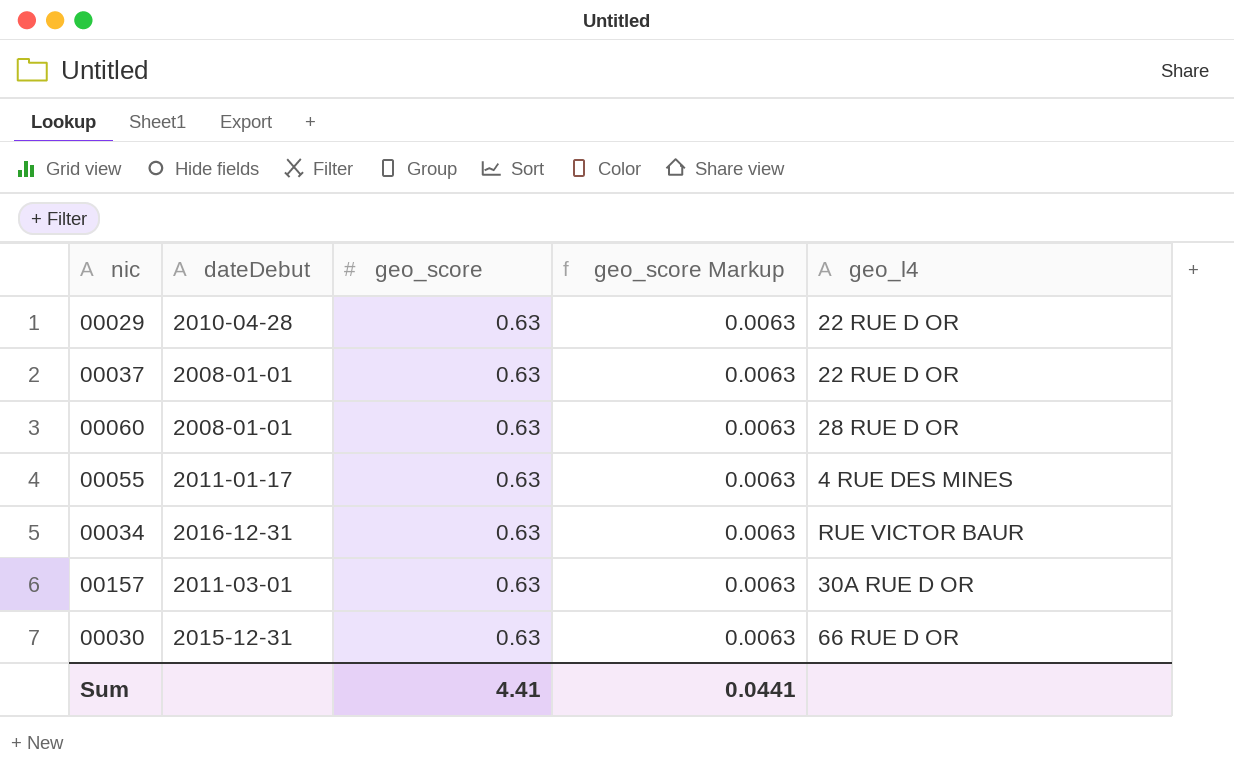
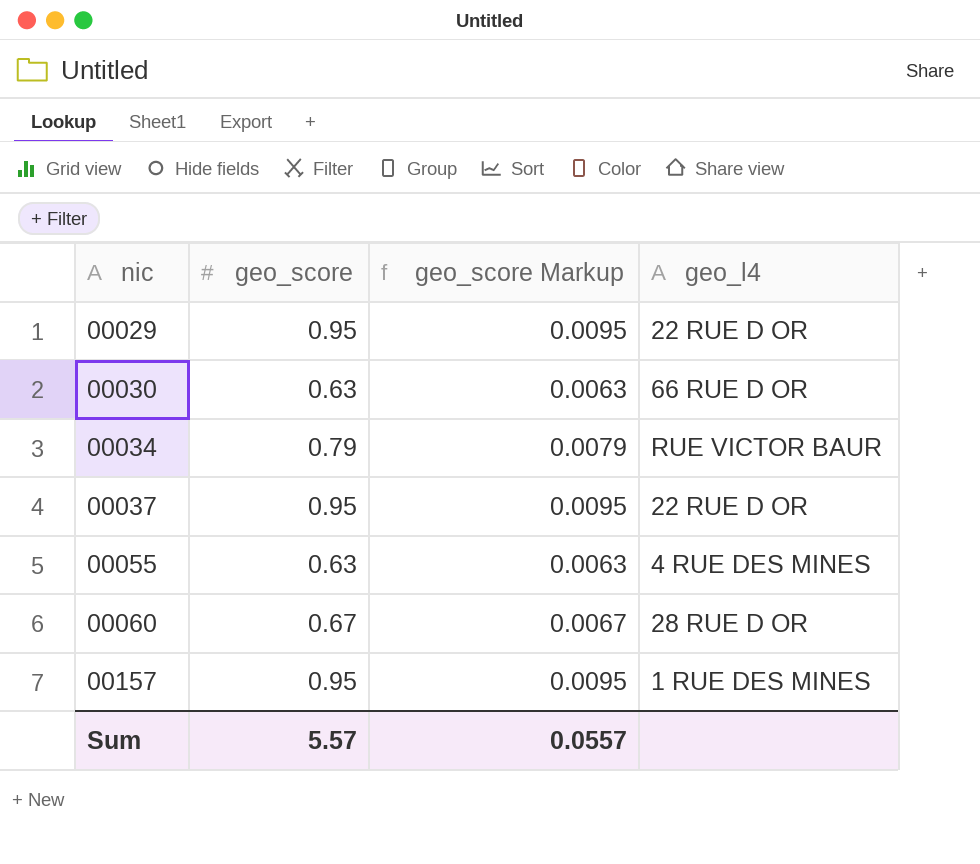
row order: none -> nic ascending
column dateDebut | position: 2 -> none
00029 | geo_score: 0.63 -> 0.95
00029 | geo_score Markup: 0.0063 -> 0.0095
00034 | geo_score: 0.63 -> 0.79
00034 | geo_score Markup: 0.0063 -> 0.0079
00037 | geo_score: 0.63 -> 0.95
00037 | geo_score Markup: 0.0063 -> 0.0095
00060 | geo_score: 0.63 -> 0.67
00060 | geo_score Markup: 0.0063 -> 0.0067
00157 | geo_score: 0.63 -> 0.95
00157 | geo_score Markup: 0.0063 -> 0.0095
00157 | geo_l4: 30A RUE D OR -> 1 RUE DES MINES
Sum | geo_score: 4.41 -> 5.57
Sum | geo_score Markup: 0.0441 -> 0.0557

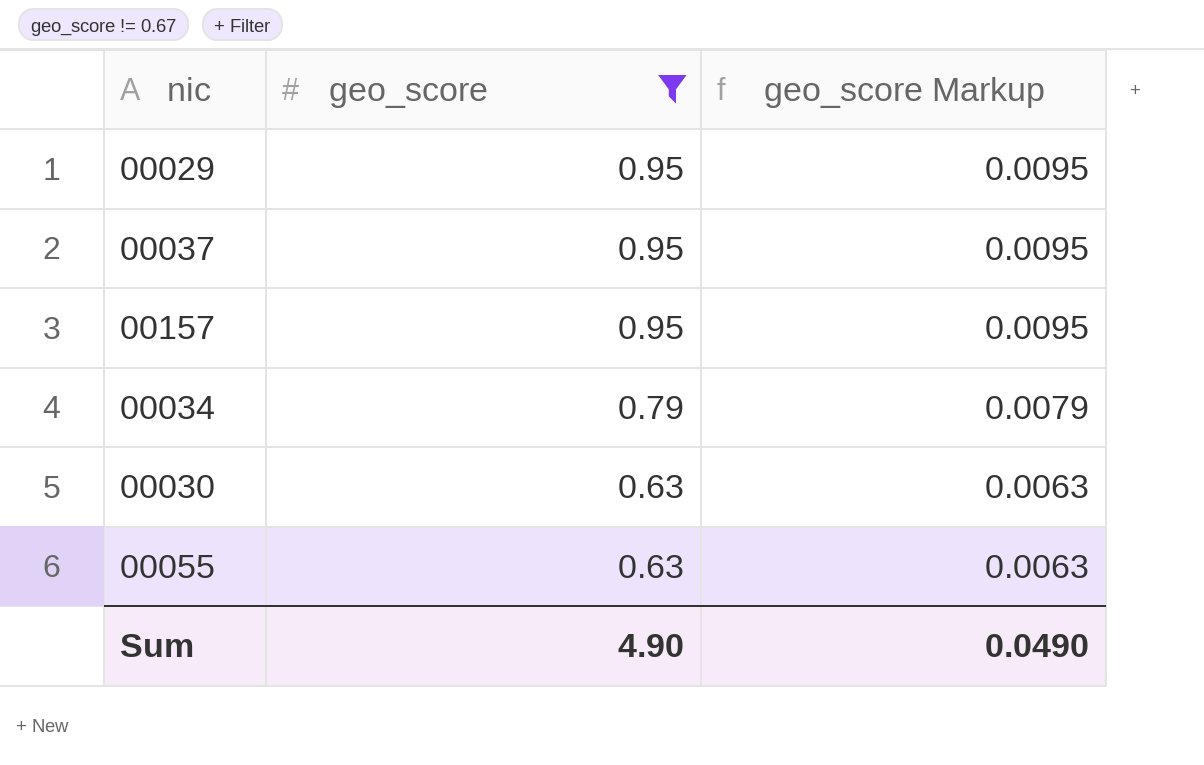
filter: none -> geo_score != 0.67
row order: nic ascending -> geo_score descending
column geo_l4 | position: 4 -> none
Sum | geo_score: 5.57 -> 4.90
Sum | geo_score Markup: 0.0557 -> 0.0490

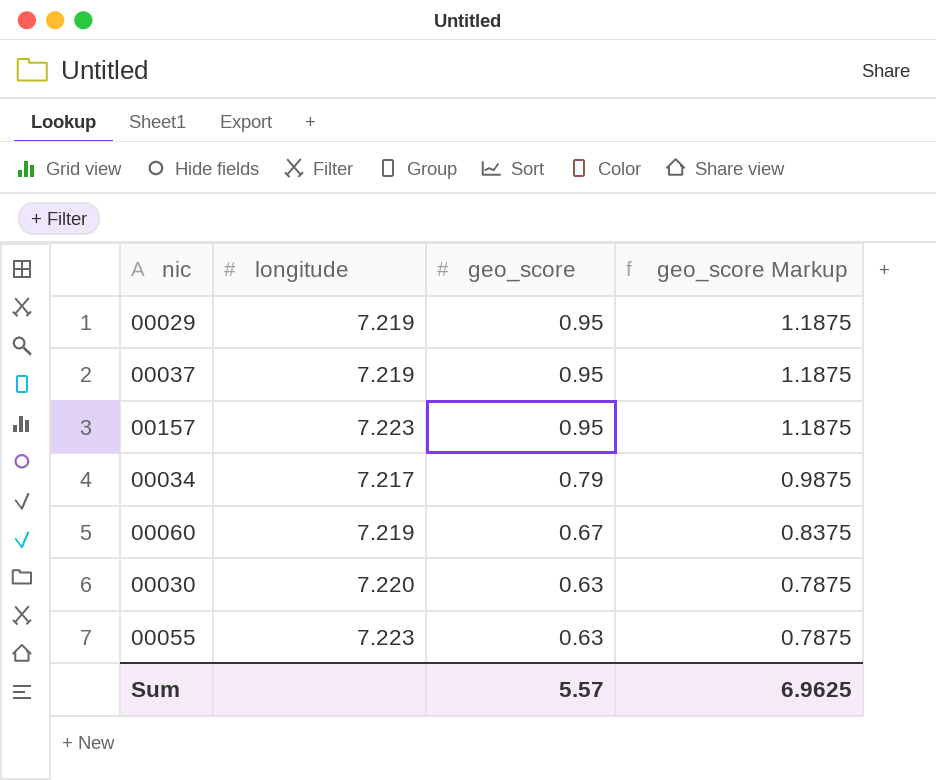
filter: geo_score != 0.67 -> none
column longitude | position: none -> 2
column geo_score Markup | formula: [geo_score] * 0.01 -> [geo_score] * 1.25
Sum | geo_score: 4.90 -> 5.57
Sum | geo_score Markup: 0.0490 -> 6.9625

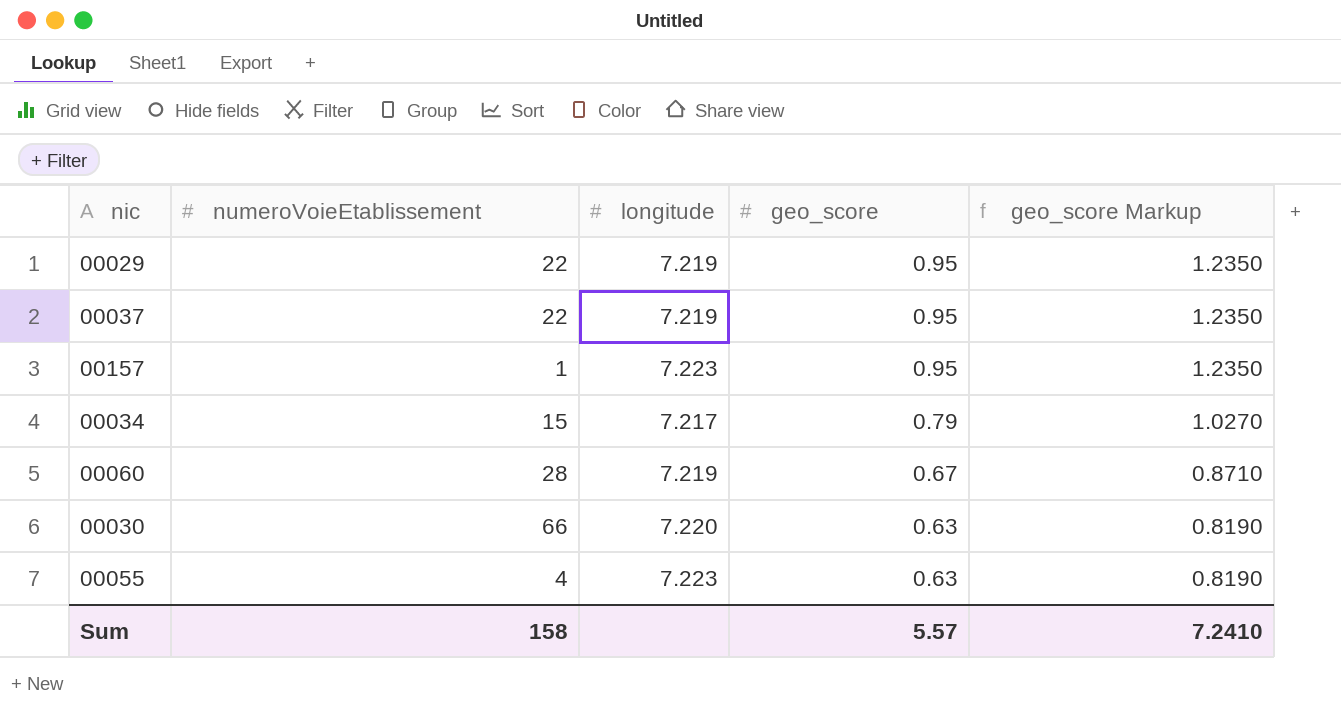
column numeroVoieEtablissement | position: none -> 2
column geo_score Markup | formula: [geo_score] * 1.25 -> [geo_score] * 1.3
Sum | geo_score Markup: 6.9625 -> 7.2410

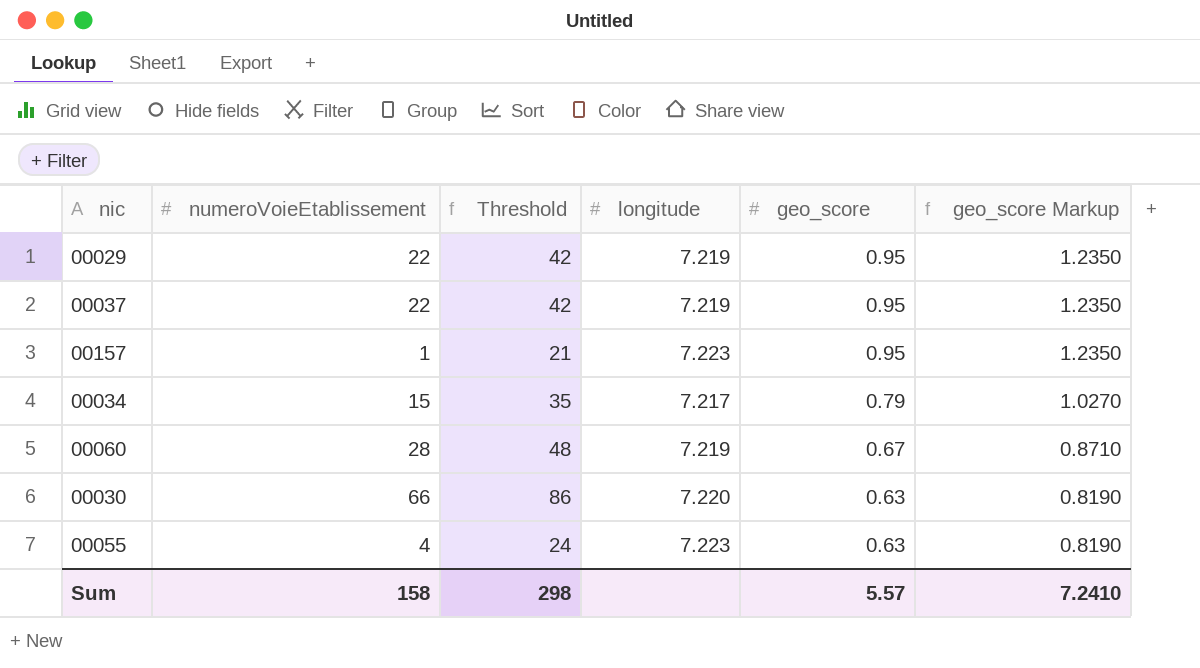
column Threshold | formula: none -> [numeroVoieEtablissement] + 20

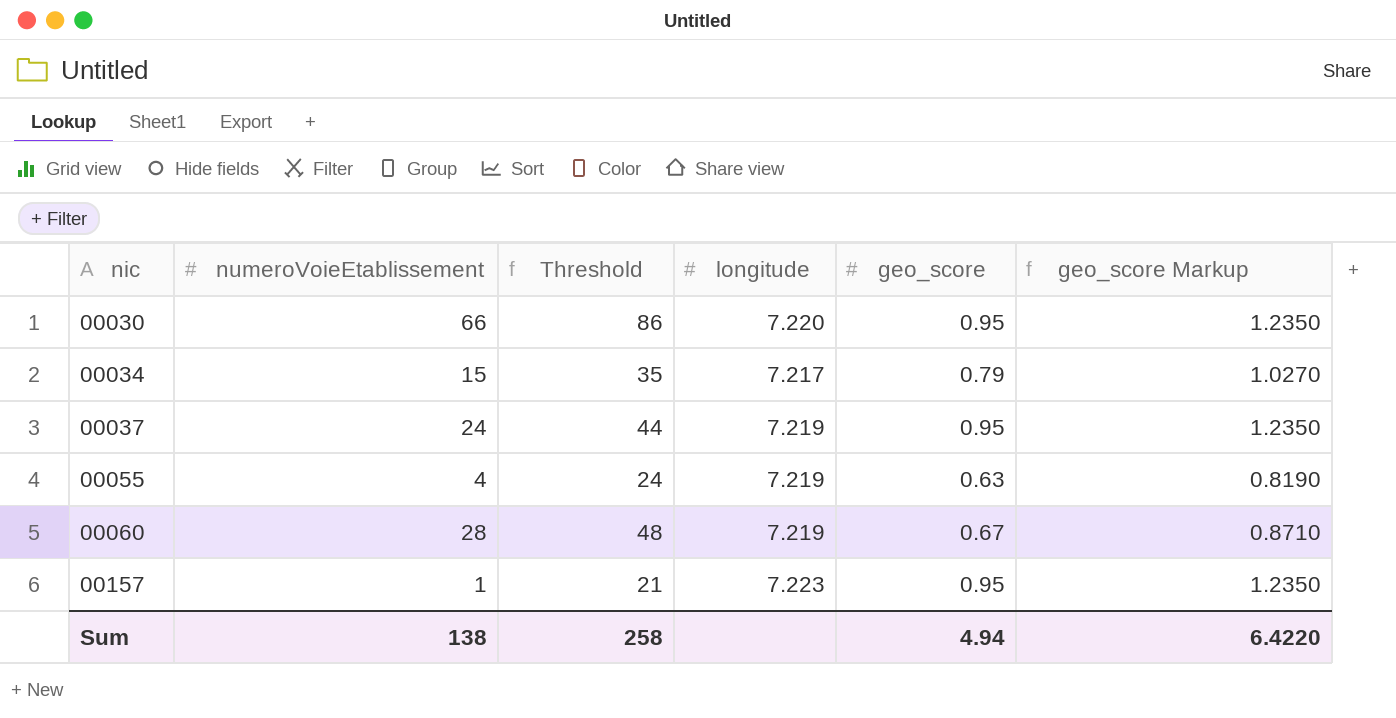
row order: geo_score descending -> nic ascending
row 00029: 22 | 42 | 7.219 | 0.95 | 1.2350 -> none
00030 | geo_score: 0.63 -> 0.95
00030 | geo_score Markup: 0.8190 -> 1.2350
00037 | numeroVoieEtablissement: 22 -> 24
00037 | Threshold: 42 -> 44
00055 | longitude: 7.223 -> 7.219
Sum | numeroVoieEtablissement: 158 -> 138
Sum | Threshold: 298 -> 258
Sum | geo_score: 5.57 -> 4.94
Sum | geo_score Markup: 7.2410 -> 6.4220

